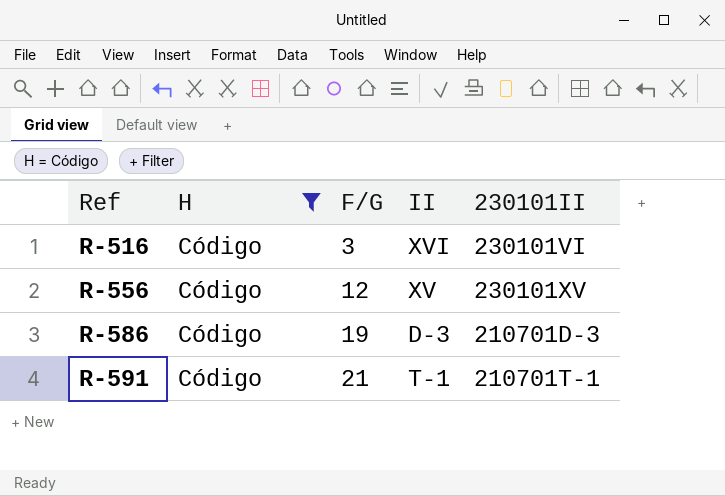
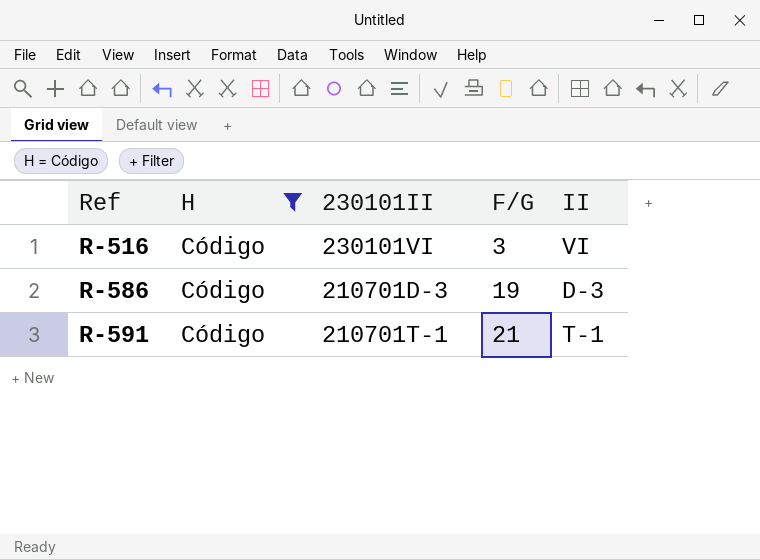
column 230101II | position: 5 -> 3
row R-556: Código | 12 | XV | 230101XV -> none
R-516 | II: XVI -> VI

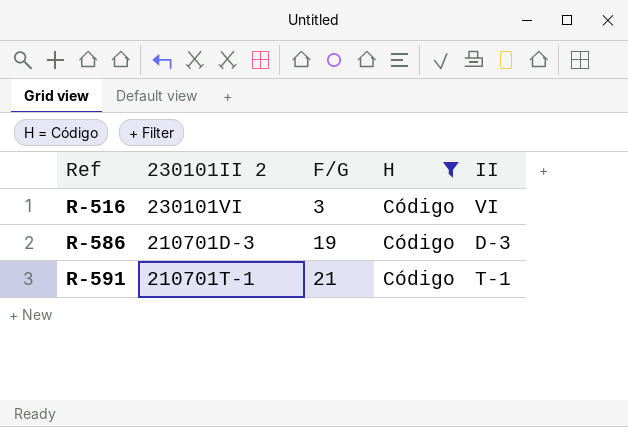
column name: 230101II -> 230101II 2
column H | position: 2 -> 4

